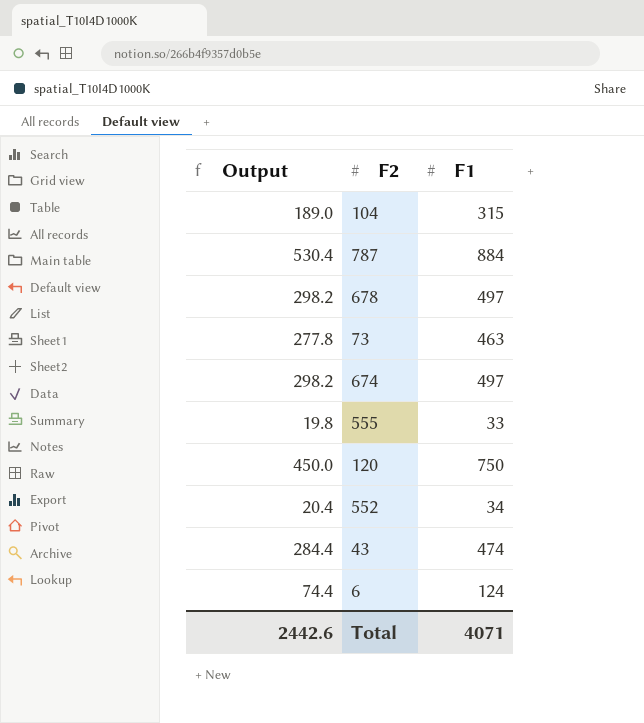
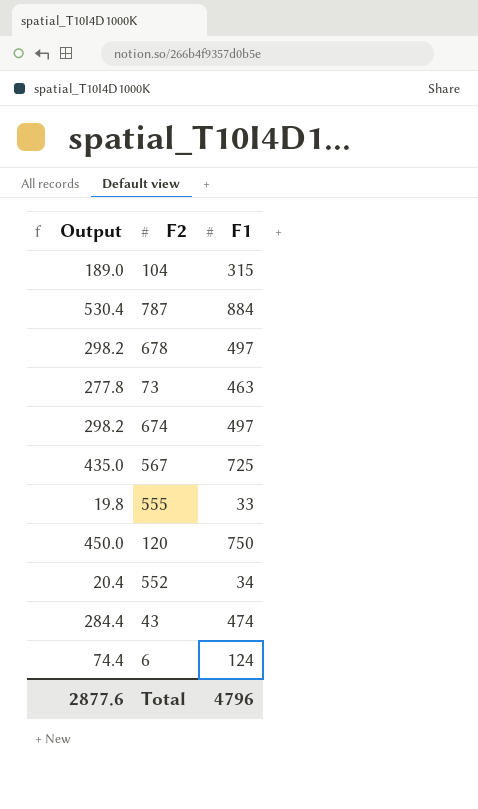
row 567: none -> 435.0 | 725
Total | Output: 2442.6 -> 2877.6
Total | F1: 4071 -> 4796

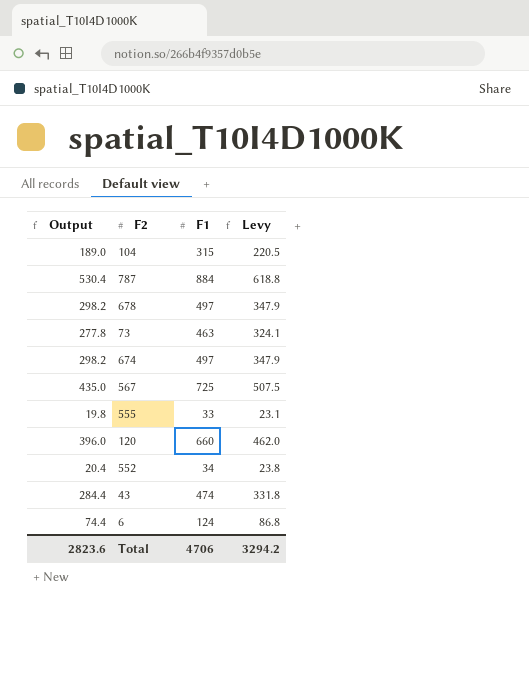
column Levy | formula: none -> [F1] * 0.7
120 | Output: 450.0 -> 396.0
120 | F1: 750 -> 660
Total | Output: 2877.6 -> 2823.6
Total | F1: 4796 -> 4706

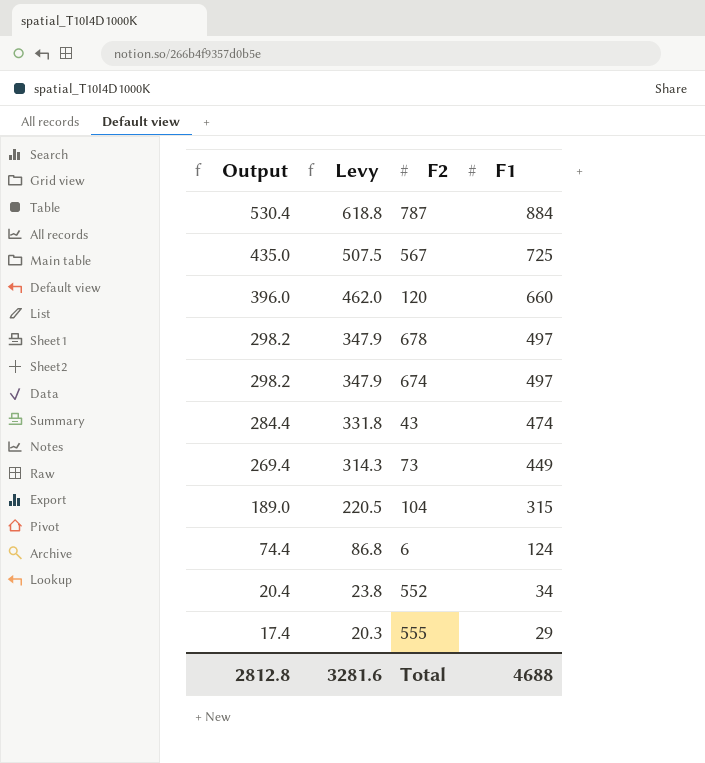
row order: none -> Output descending
column Levy | position: 4 -> 2
73 | Output: 277.8 -> 269.4
73 | Levy: 324.1 -> 314.3
73 | F1: 463 -> 449
555 | Output: 19.8 -> 17.4
555 | Levy: 23.1 -> 20.3
555 | F1: 33 -> 29
Total | Output: 2823.6 -> 2812.8
Total | Levy: 3294.2 -> 3281.6
Total | F1: 4706 -> 4688

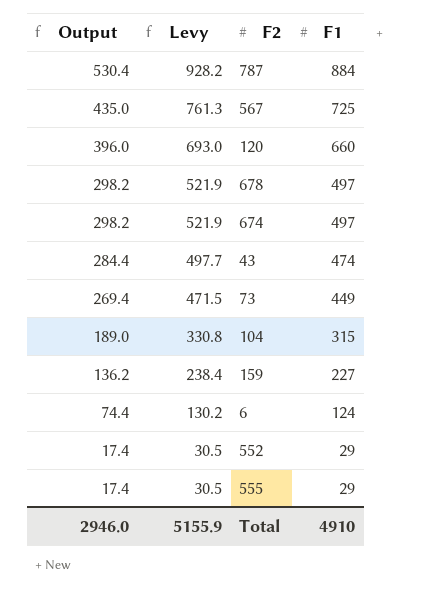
column Levy | formula: [F1] * 0.7 -> [F1] * 1.05
row 159: none -> 136.2 | 238.4 | 227
552 | Output: 20.4 -> 17.4
552 | F1: 34 -> 29
Total | Output: 2812.8 -> 2946.0
Total | Levy: 3281.6 -> 5155.9
Total | F1: 4688 -> 4910

